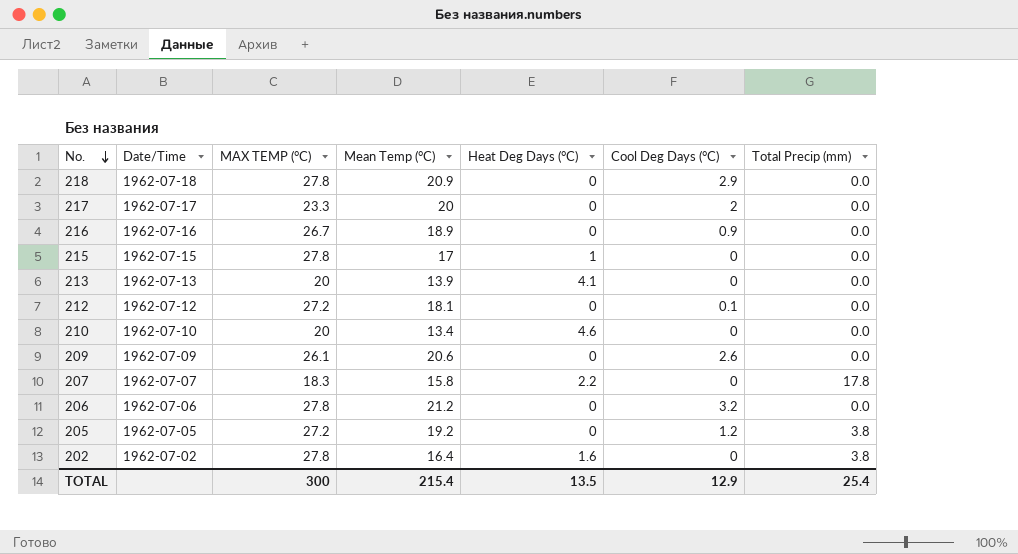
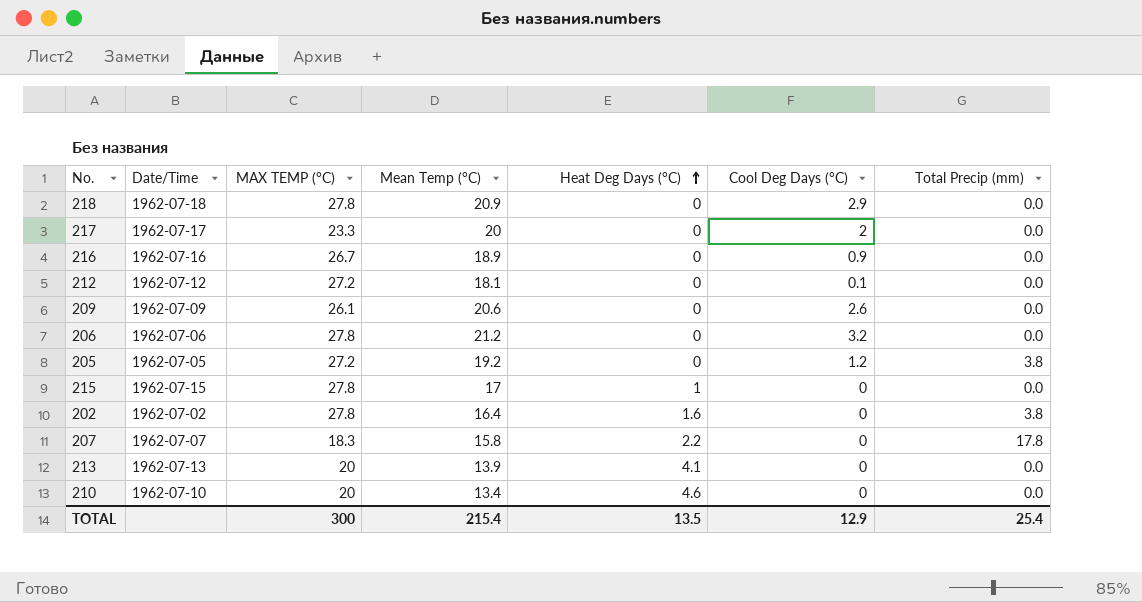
row order: No. descending -> Heat Deg Days (°C) ascending

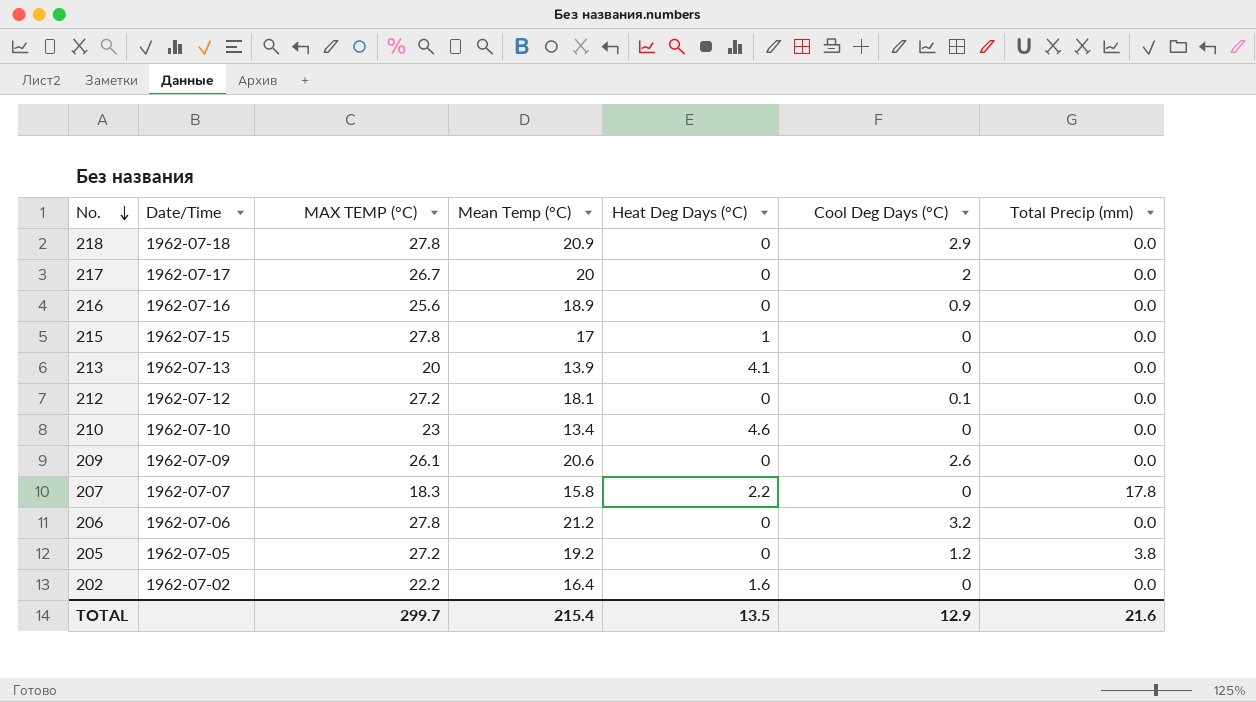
row order: Heat Deg Days (°C) ascending -> No. descending
217 | MAX TEMP (°C): 23.3 -> 26.7
216 | MAX TEMP (°C): 26.7 -> 25.6
210 | MAX TEMP (°C): 20 -> 23
202 | MAX TEMP (°C): 27.8 -> 22.2
202 | Total Precip (mm): 3.8 -> 0.0
TOTAL | MAX TEMP (°C): 300 -> 299.7
TOTAL | Total Precip (mm): 25.4 -> 21.6

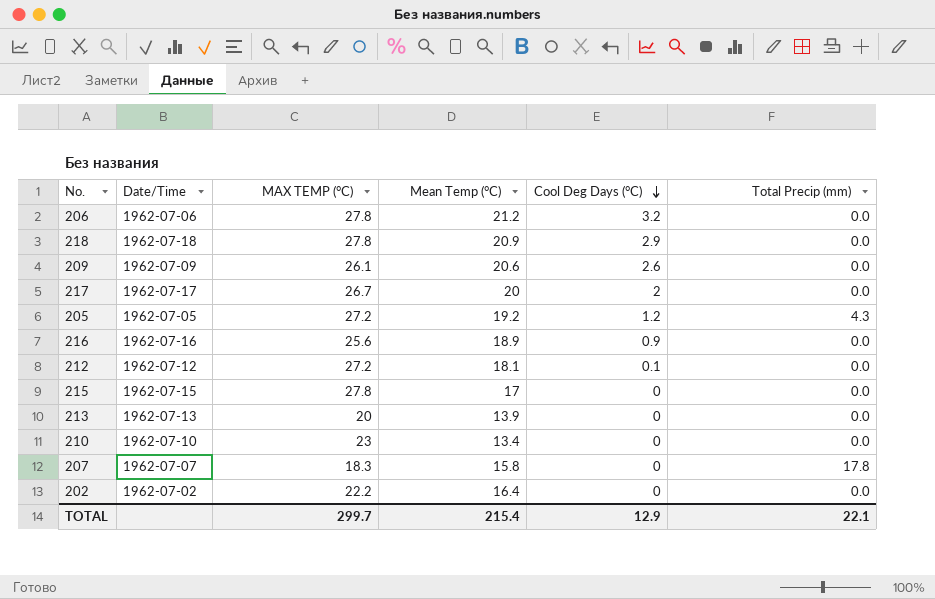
row order: No. descending -> Cool Deg Days (°C) descending
column Heat Deg Days (°C) | position: 5 -> none
205 | Total Precip (mm): 3.8 -> 4.3
TOTAL | Total Precip (mm): 21.6 -> 22.1

